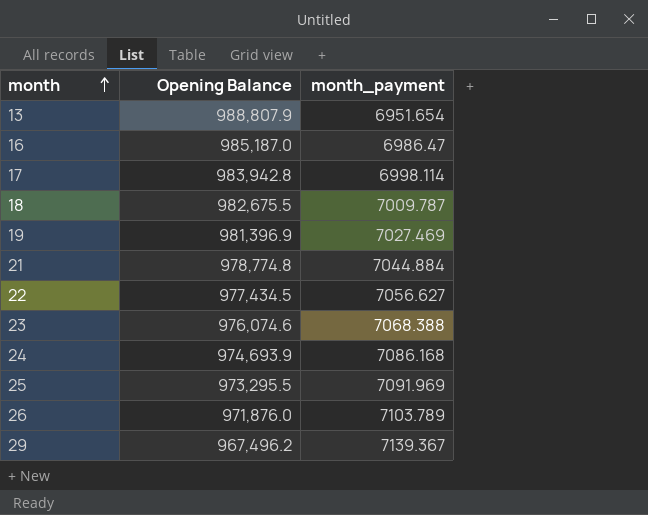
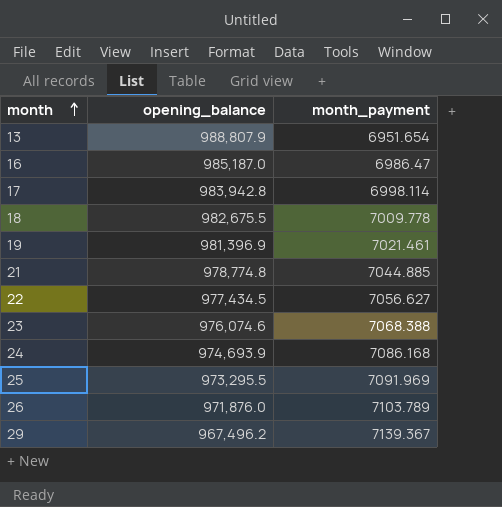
column name: Opening Balance -> opening_balance
18 | month_payment: 7009.787 -> 7009.778
19 | month_payment: 7027.469 -> 7021.461
21 | month_payment: 7044.884 -> 7044.885

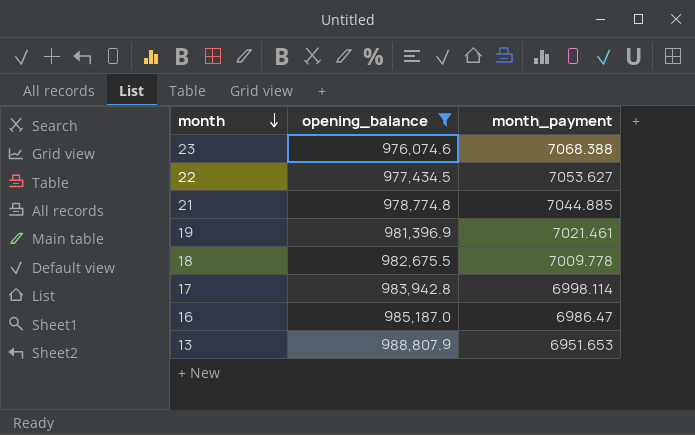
filter: none -> opening_balance >= 976,074.6
row order: month ascending -> month descending
22 | month_payment: 7056.627 -> 7053.627
13 | month_payment: 6951.654 -> 6951.653

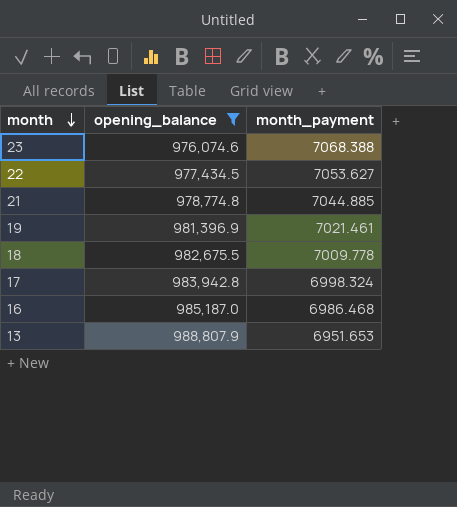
17 | month_payment: 6998.114 -> 6998.324
16 | month_payment: 6986.47 -> 6986.468

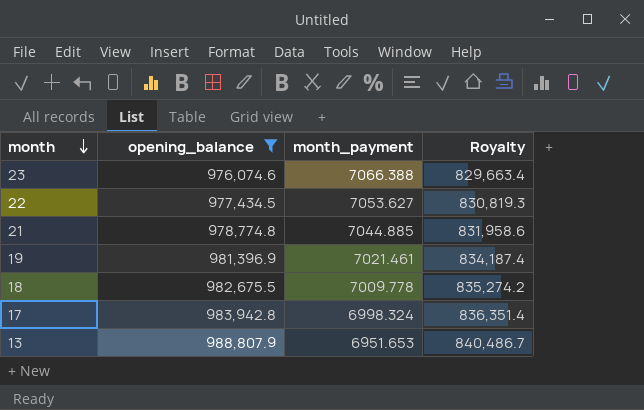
column Royalty | formula: none -> [opening_balance] * 0.85
row 16: 985,187.0 | 6986.468 -> none
23 | month_payment: 7068.388 -> 7066.388

